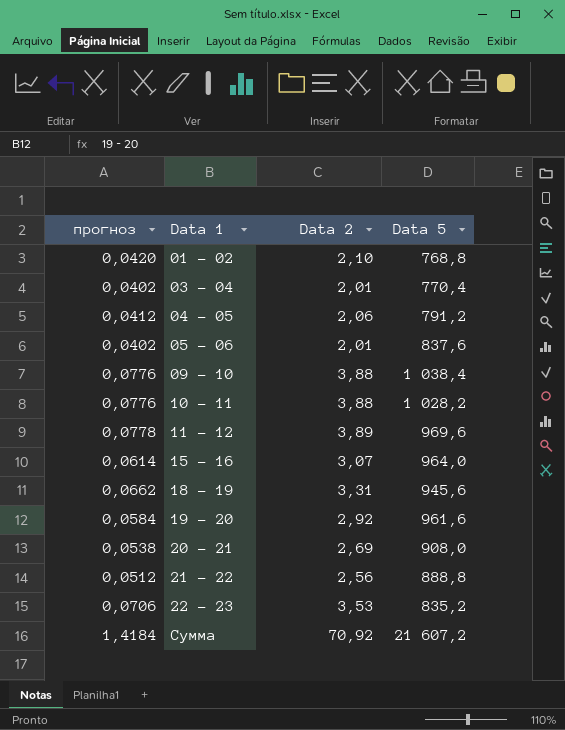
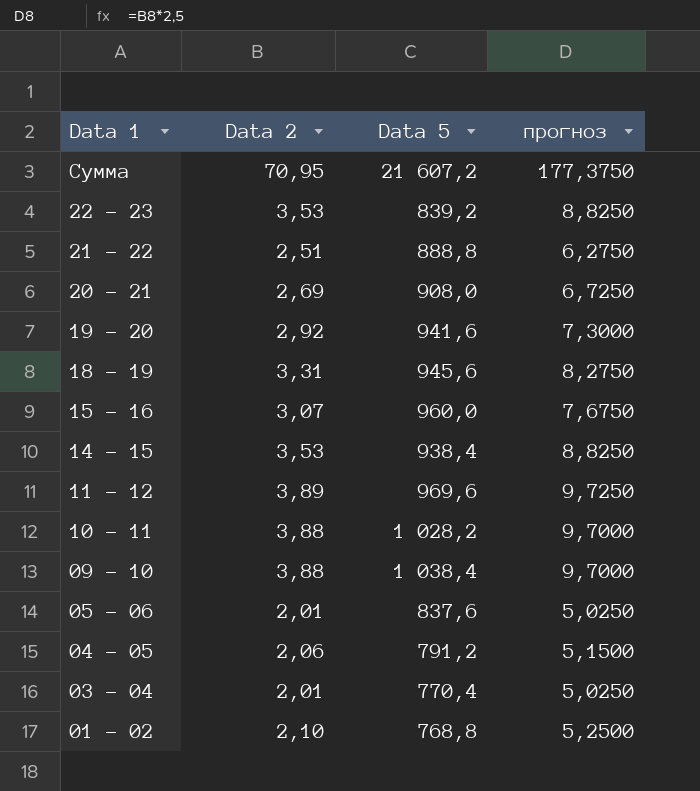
row order: Data 1 ascending -> Data 1 descending
column прогноз | formula: [Data 2] * 0,02 -> [Data 2] * 2,5
column прогноз | position: 1 -> 4
Сумма | Data 2: 70,92 -> 70,95
22 - 23 | Data 5: 835,2 -> 839,2
21 - 22 | Data 2: 2,56 -> 2,51
19 - 20 | Data 5: 961,6 -> 941,6
15 - 16 | Data 5: 964,0 -> 960,0
row 14 - 15: none -> 3,53 | 938,4 | 8,8250

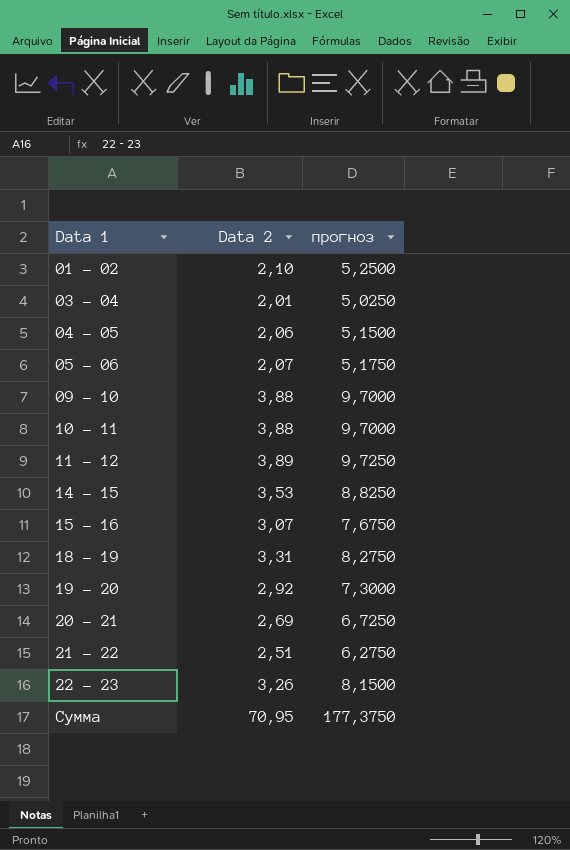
row order: Data 1 descending -> Data 1 ascending
column Data 5 | position: 3 -> none
05 - 06 | Data 2: 2,01 -> 2,07
05 - 06 | прогноз: 5,0250 -> 5,1750
22 - 23 | Data 2: 3,53 -> 3,26
22 - 23 | прогноз: 8,8250 -> 8,1500

